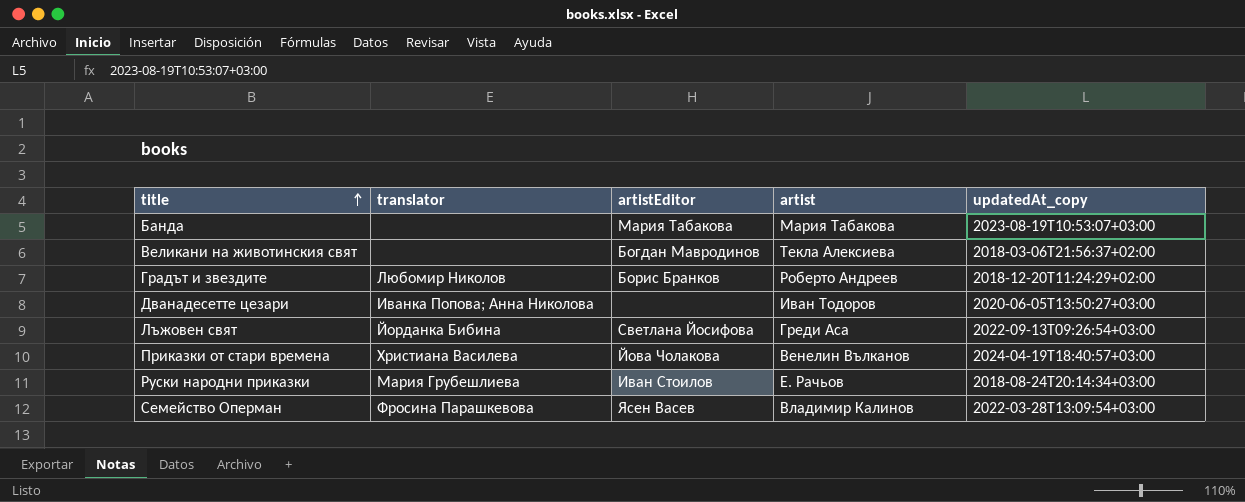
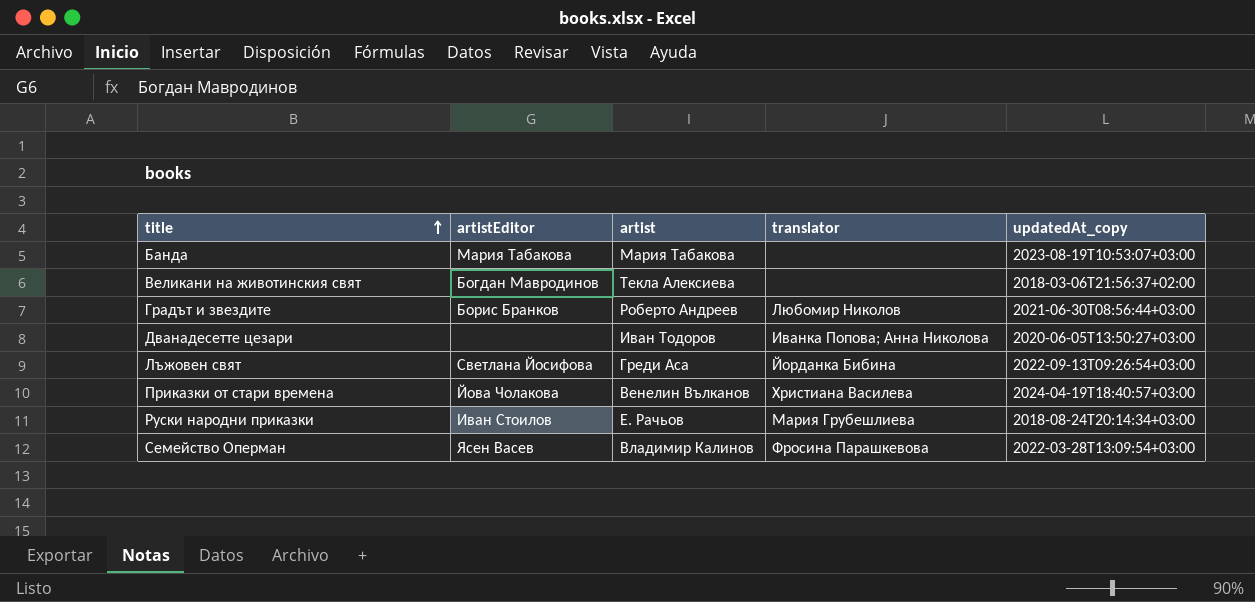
column translator | position: 2 -> 4
Градът и звездите | updatedAt_copy: 2018-12-20T11:24:29+02:00 -> 2021-06-30T08:56:44+03:00

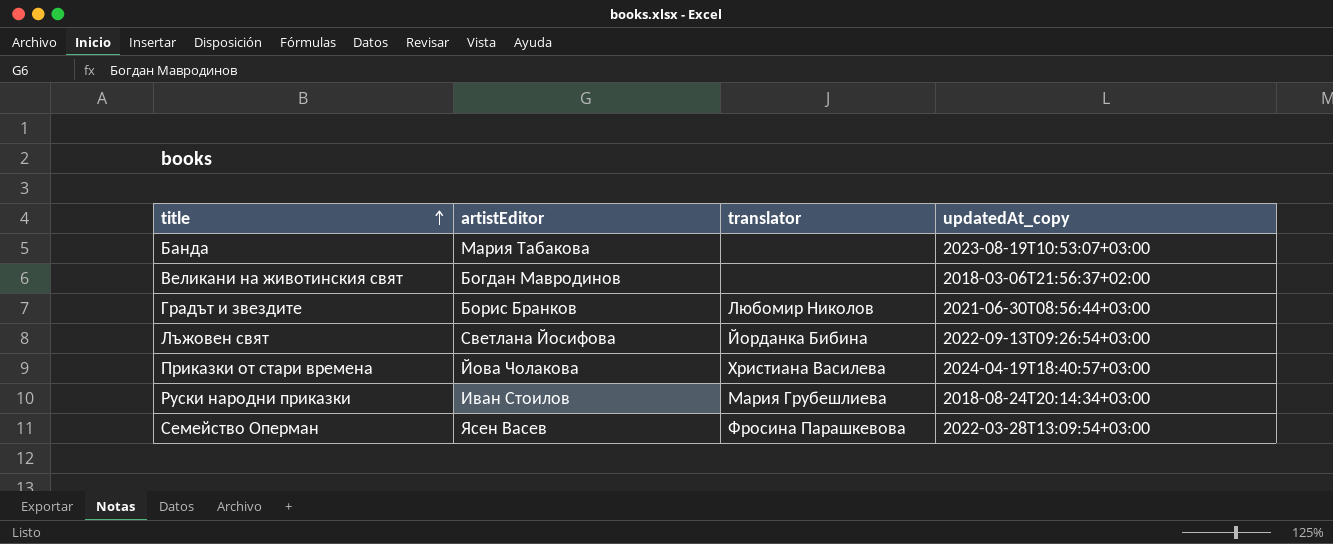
column artist | position: 3 -> none
row Дванадесетте цезари: none | Иван Тодоров | Иванка Попова; Анна Николова | 2020-06-05T13:50:27+03:00 -> none

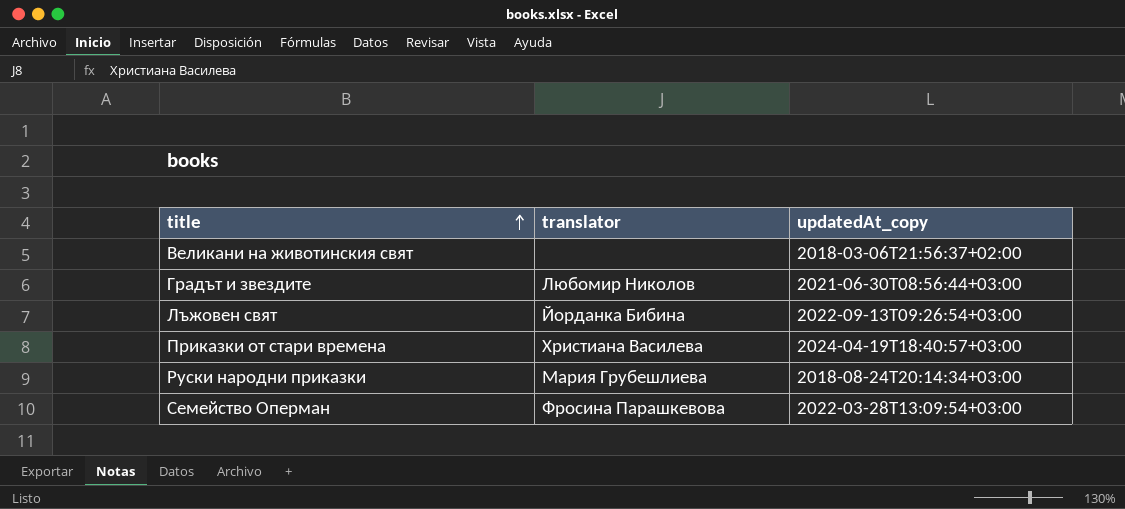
column artistEditor | position: 2 -> none
row Банда: Мария Табакова | none | 2023-08-19T10:53:07+03:00 -> none

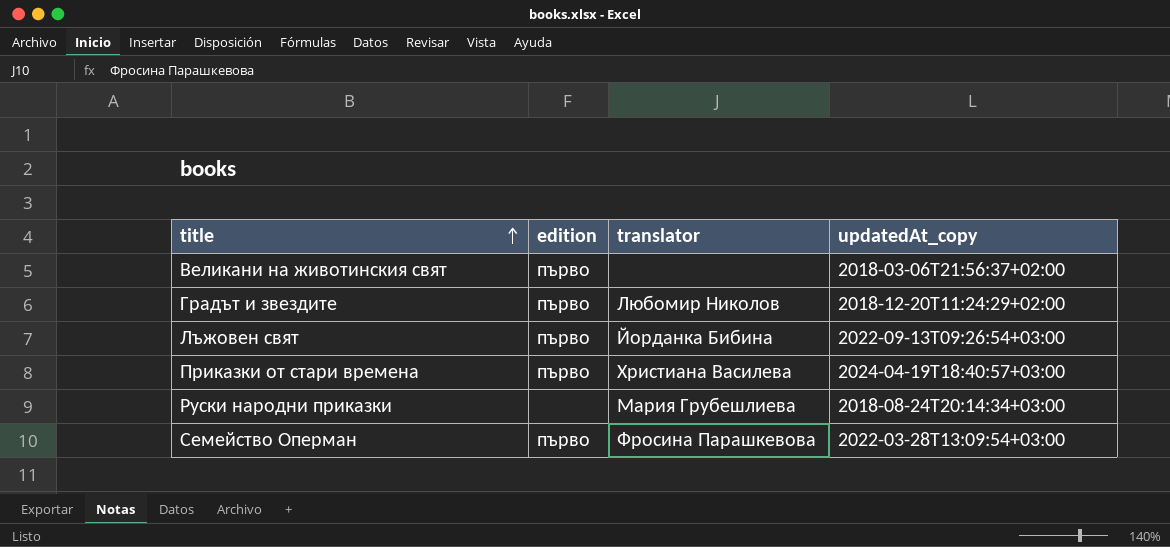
column edition | position: none -> 2
Градът и звездите | updatedAt_copy: 2021-06-30T08:56:44+03:00 -> 2018-12-20T11:24:29+02:00

